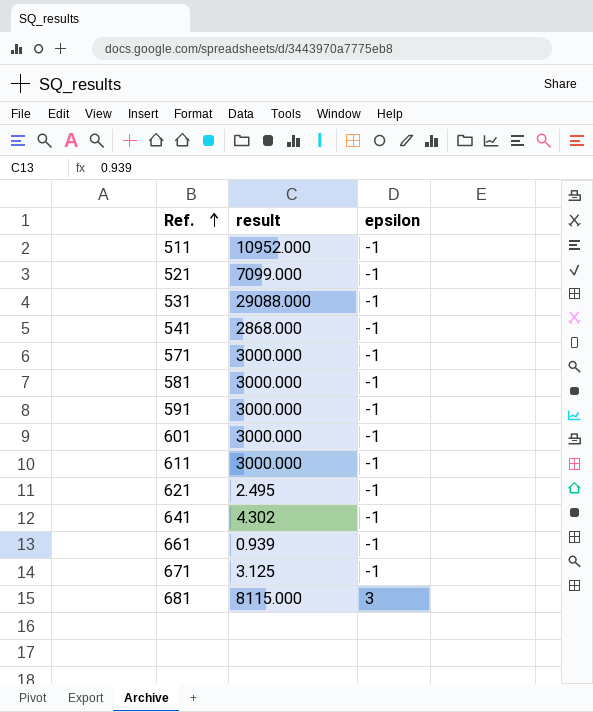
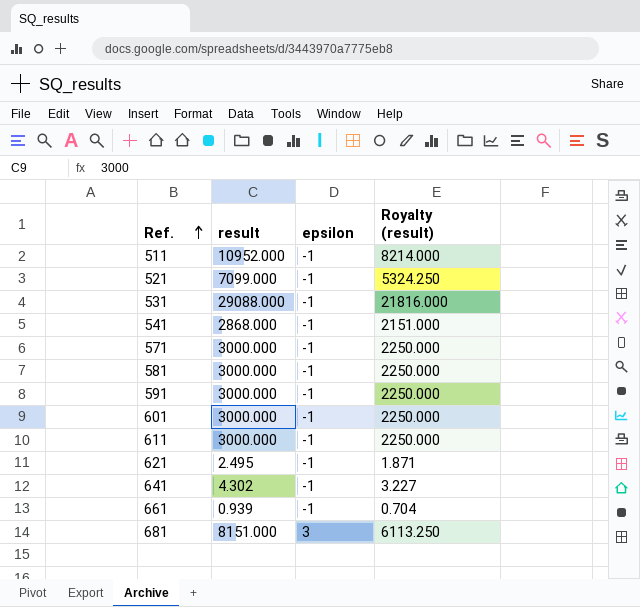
column Royalty (result) | formula: none -> [result] * 0.75
row 671: 3.125 | -1 -> none
681 | result: 8115.000 -> 8151.000

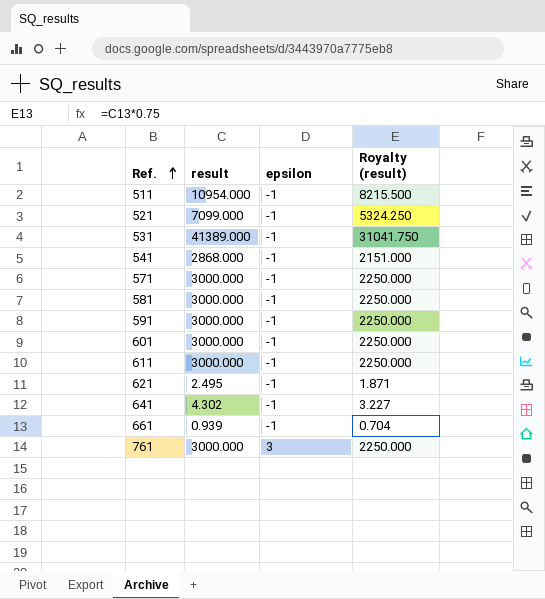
row 681: 8151.000 | 3 | 6113.250 -> none
511 | result: 10952.000 -> 10954.000
511 | Royalty (result): 8214.000 -> 8215.500
531 | result: 29088.000 -> 41389.000
531 | Royalty (result): 21816.000 -> 31041.750
row 761: none -> 3000.000 | 3 | 2250.000

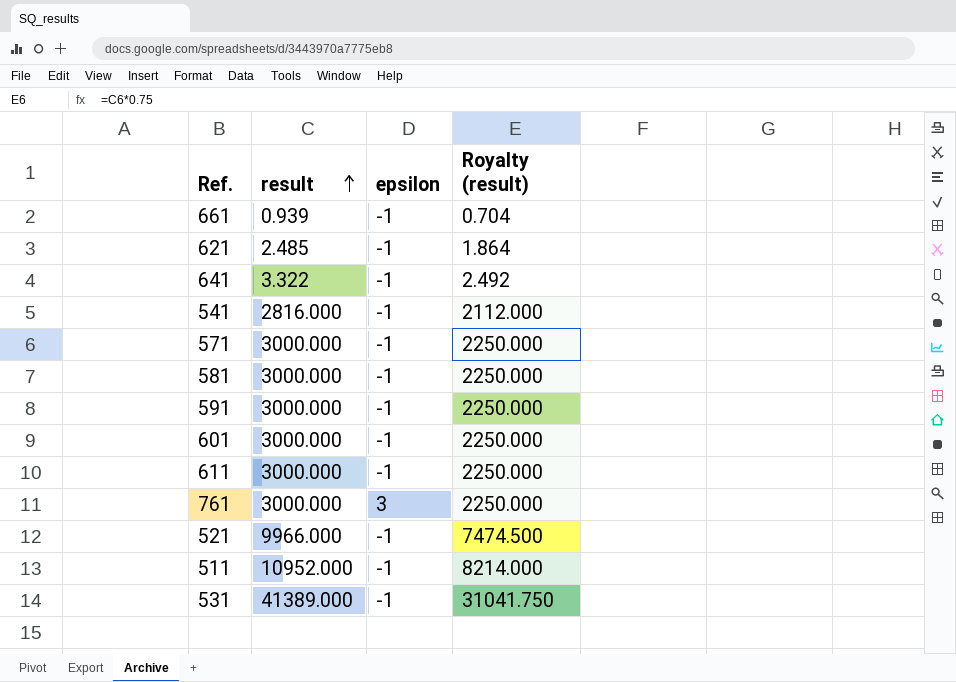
row order: Ref. ascending -> result ascending
621 | result: 2.495 -> 2.485
621 | Royalty (result): 1.871 -> 1.864
641 | result: 4.302 -> 3.322
641 | Royalty (result): 3.227 -> 2.492
541 | result: 2868.000 -> 2816.000
541 | Royalty (result): 2151.000 -> 2112.000
521 | result: 7099.000 -> 9966.000
521 | Royalty (result): 5324.250 -> 7474.500
511 | result: 10954.000 -> 10952.000
511 | Royalty (result): 8215.500 -> 8214.000

